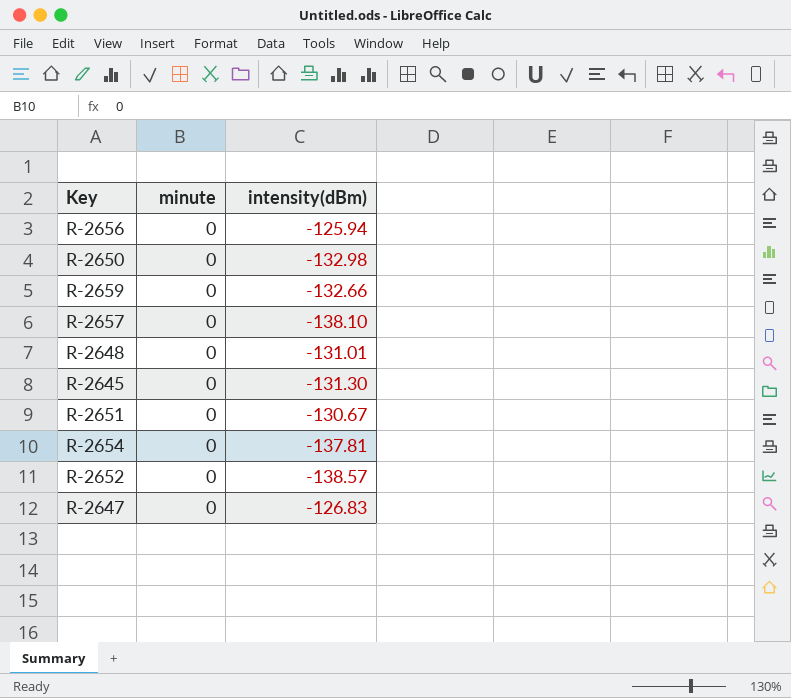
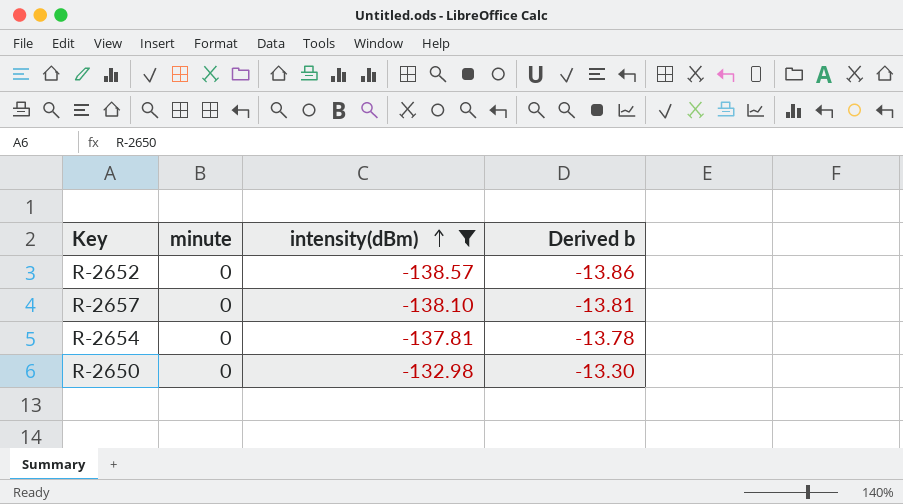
filter: none -> intensity(dBm) <= -132.98
row order: none -> intensity(dBm) ascending
column Derived b | formula: none -> [intensity(dBm)] * 0.1

